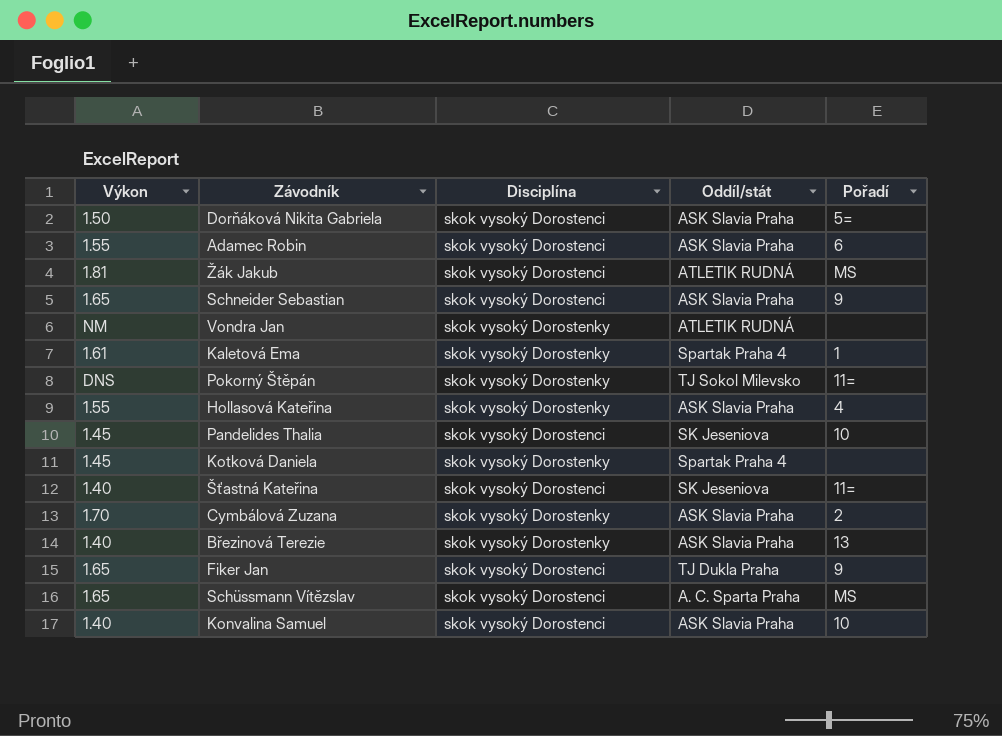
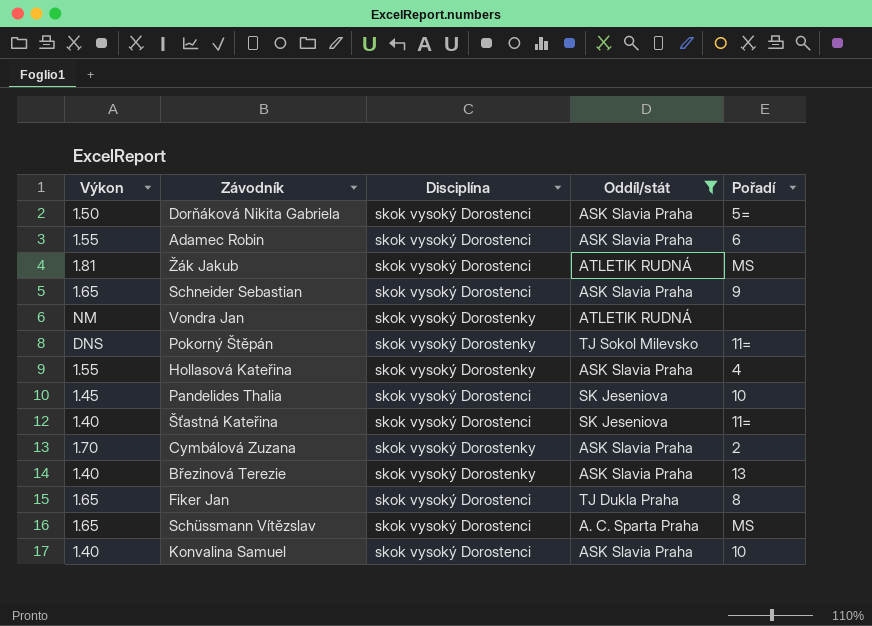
filter: none -> Oddíl/stát != Spartak Praha 4
Fiker Jan | Pořadí: 9 -> 8

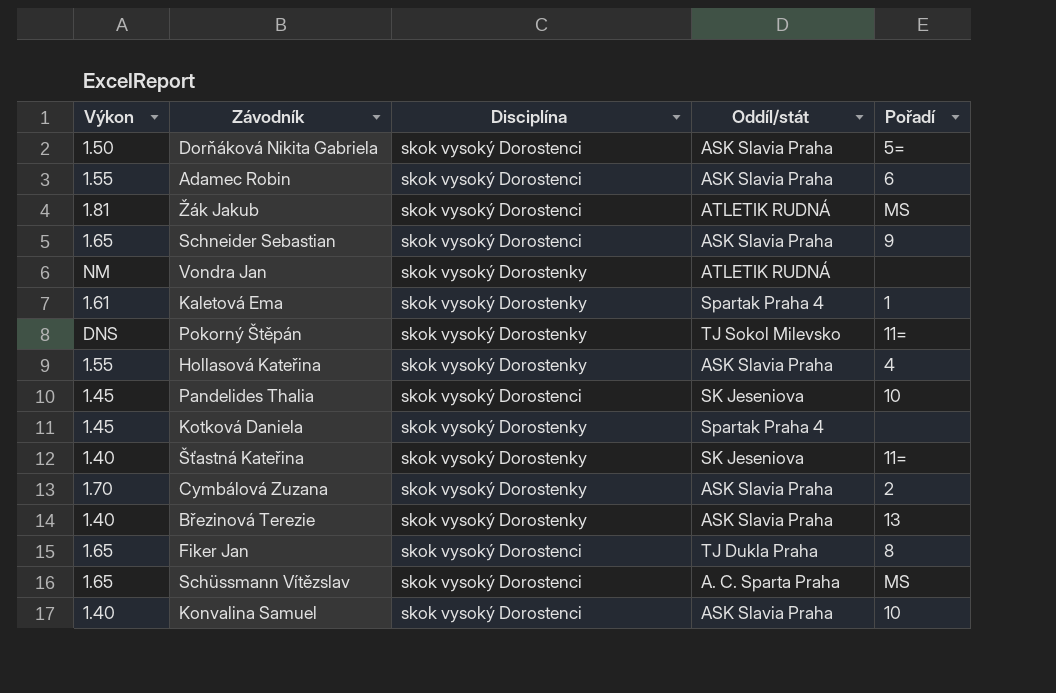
filter: Oddíl/stát != Spartak Praha 4 -> none
Šťastná Kateřina | Disciplína: skok vysoký Dorostenci -> skok vysoký Dorostenky

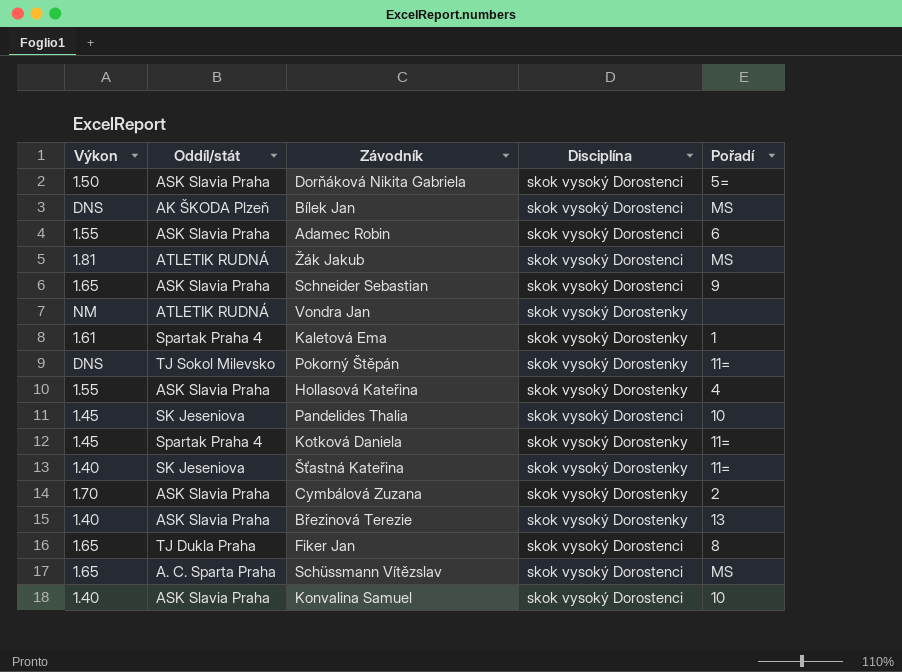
column Oddíl/stát | position: 4 -> 2
row Bílek Jan: none -> DNS | AK ŠKODA Plzeň | skok vysoký Dorostenci | MS
Kotková Daniela | Pořadí: none -> 11=

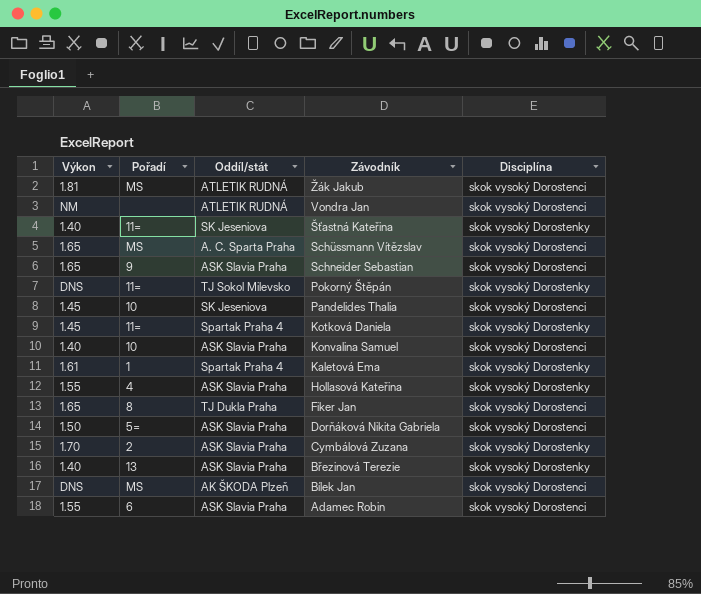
row order: none -> Závodník descending
column Pořadí | position: 5 -> 2
Vondra Jan | Disciplína: skok vysoký Dorostenky -> skok vysoký Dorostenci

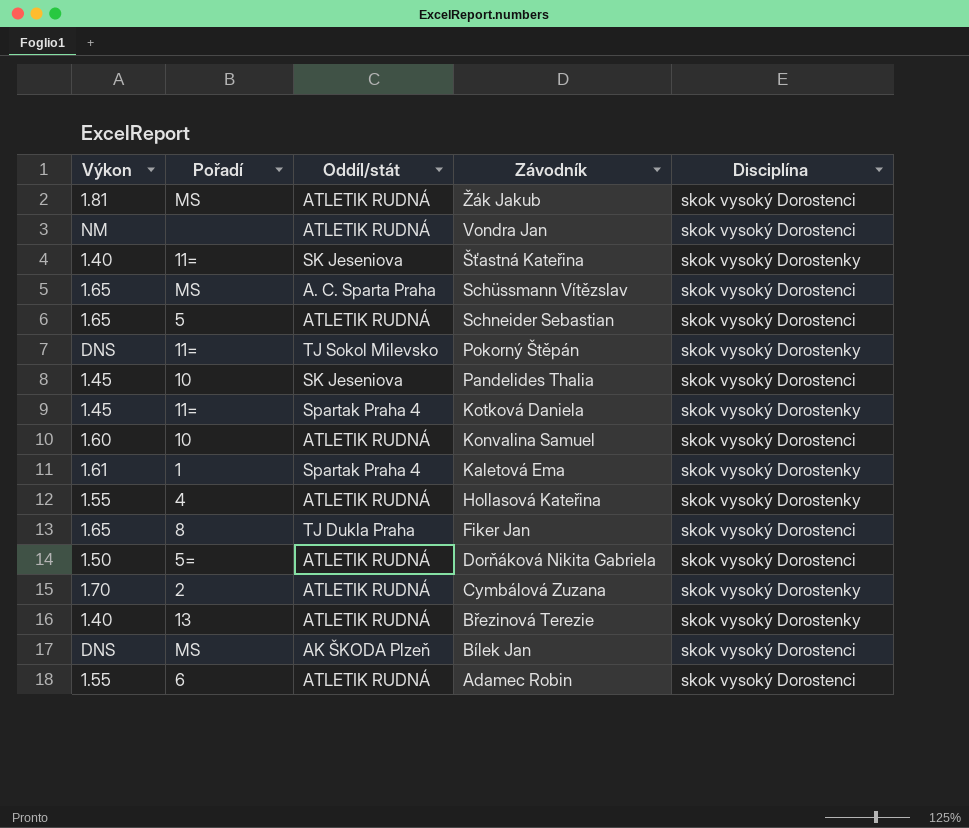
Schneider Sebastian | Pořadí: 9 -> 5
Schneider Sebastian | Oddíl/stát: ASK Slavia Praha -> ATLETIK RUDNÁ
Konvalina Samuel | Výkon: 1.40 -> 1.60
Konvalina Samuel | Oddíl/stát: ASK Slavia Praha -> ATLETIK RUDNÁ
Hollasová Kateřina | Oddíl/stát: ASK Slavia Praha -> ATLETIK RUDNÁ
Dorňáková Nikita Gabriela | Oddíl/stát: ASK Slavia Praha -> ATLETIK RUDNÁ
Cymbálová Zuzana | Oddíl/stát: ASK Slavia Praha -> ATLETIK RUDNÁ
Březinová Terezie | Oddíl/stát: ASK Slavia Praha -> ATLETIK RUDNÁ
Adamec Robin | Oddíl/stát: ASK Slavia Praha -> ATLETIK RUDNÁ

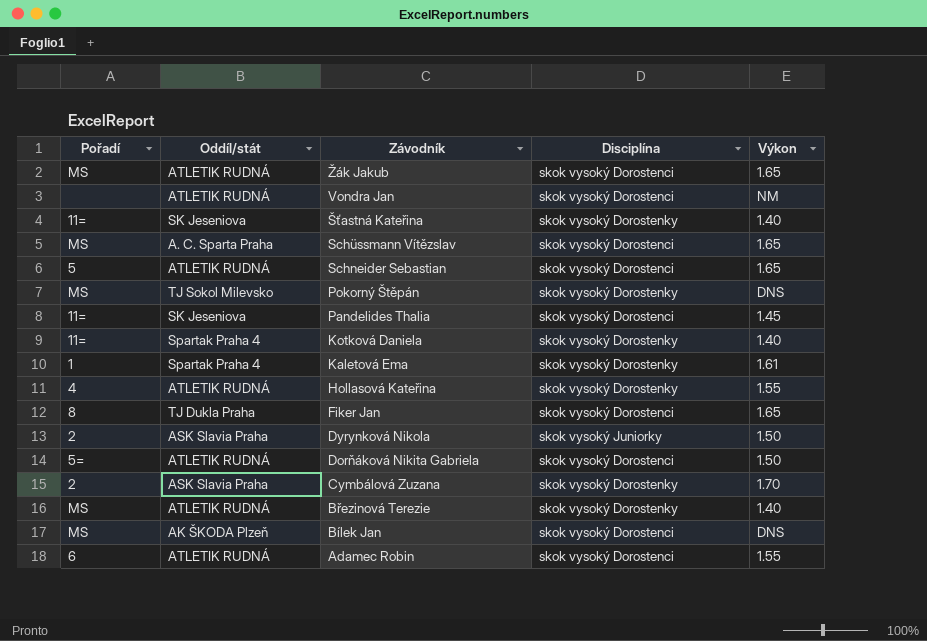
column Výkon | position: 1 -> 5
row Konvalina Samuel: 1.60 | 10 | ATLETIK RUDNÁ | skok vysoký Dorostenci -> none
Žák Jakub | Výkon: 1.81 -> 1.65
Pokorný Štěpán | Pořadí: 11= -> MS
Pandelides Thalia | Pořadí: 10 -> 11=
Kotková Daniela | Výkon: 1.45 -> 1.40
row Dyrynková Nikola: none -> 2 | ASK Slavia Praha | skok vysoký Juniorky | 1.50
Cymbálová Zuzana | Oddíl/stát: ATLETIK RUDNÁ -> ASK Slavia Praha
Březinová Terezie | Pořadí: 13 -> MS

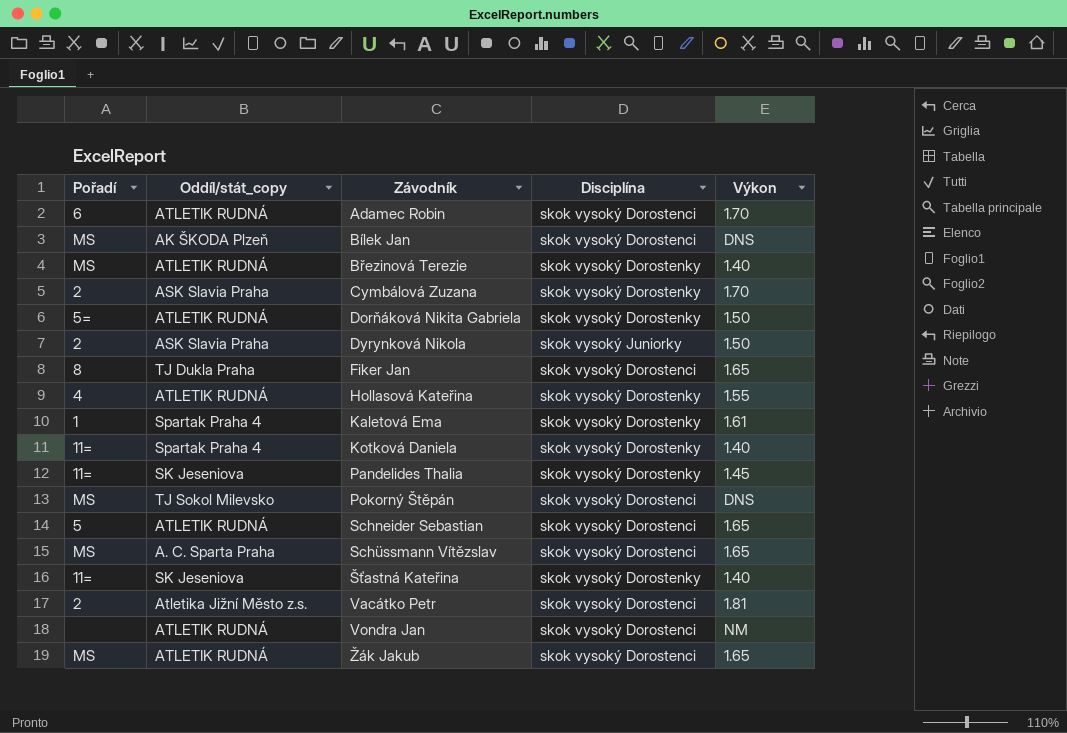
row order: Závodník descending -> Závodník ascending
column name: Oddíl/stát -> Oddíl/stát_copy
Adamec Robin | Výkon: 1.55 -> 1.70
Dorňáková Nikita Gabriela | Disciplína: skok vysoký Dorostenci -> skok vysoký Dorostenky
Pandelides Thalia | Disciplína: skok vysoký Dorostenci -> skok vysoký Dorostenky
Pokorný Štěpán | Disciplína: skok vysoký Dorostenky -> skok vysoký Dorostenci
row Vacátko Petr: none -> 2 | Atletika Jižní Město z.s. | skok vysoký Dorostenci | 1.81

